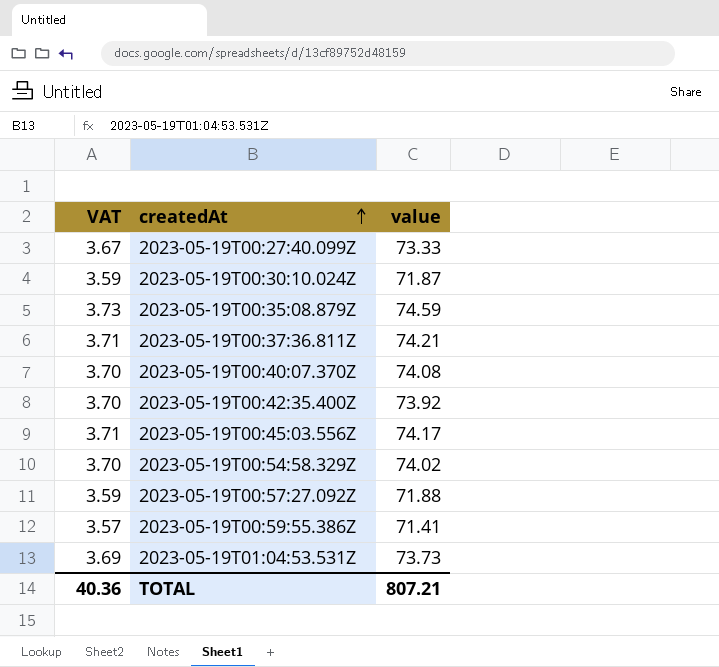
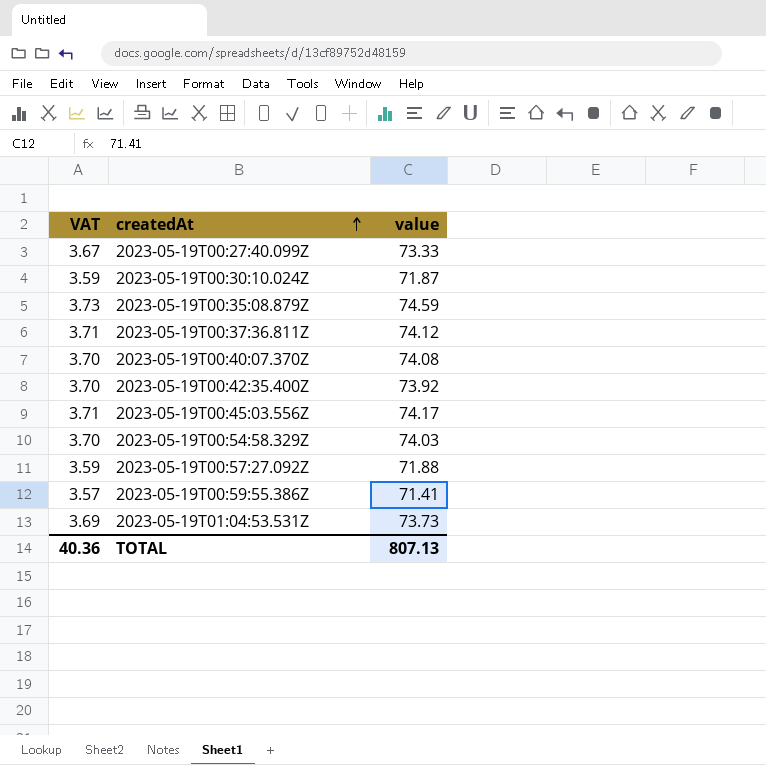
2023-05-19T00:37:36.811Z | value: 74.21 -> 74.12
2023-05-19T00:54:58.329Z | value: 74.02 -> 74.03
TOTAL | value: 807.21 -> 807.13

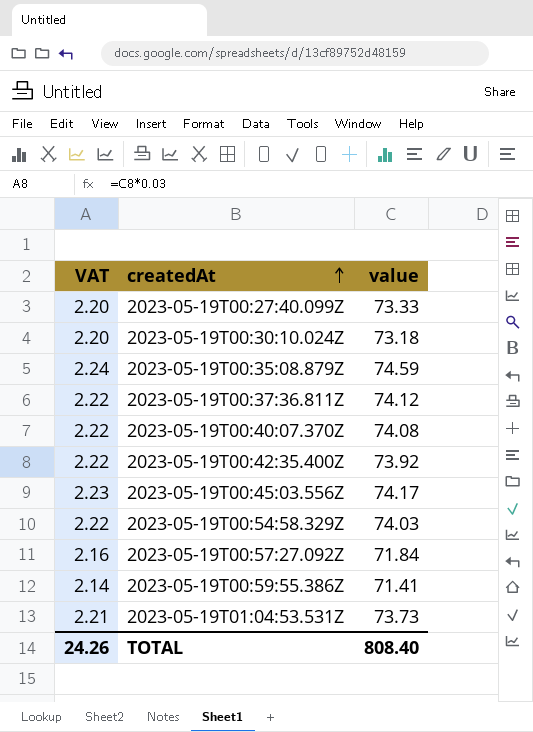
column VAT | formula: [value] * 0.05 -> [value] * 0.03
2023-05-19T00:30:10.024Z | value: 71.87 -> 73.18
2023-05-19T00:57:27.092Z | value: 71.88 -> 71.84
TOTAL | VAT: 40.36 -> 24.26
TOTAL | value: 807.13 -> 808.40

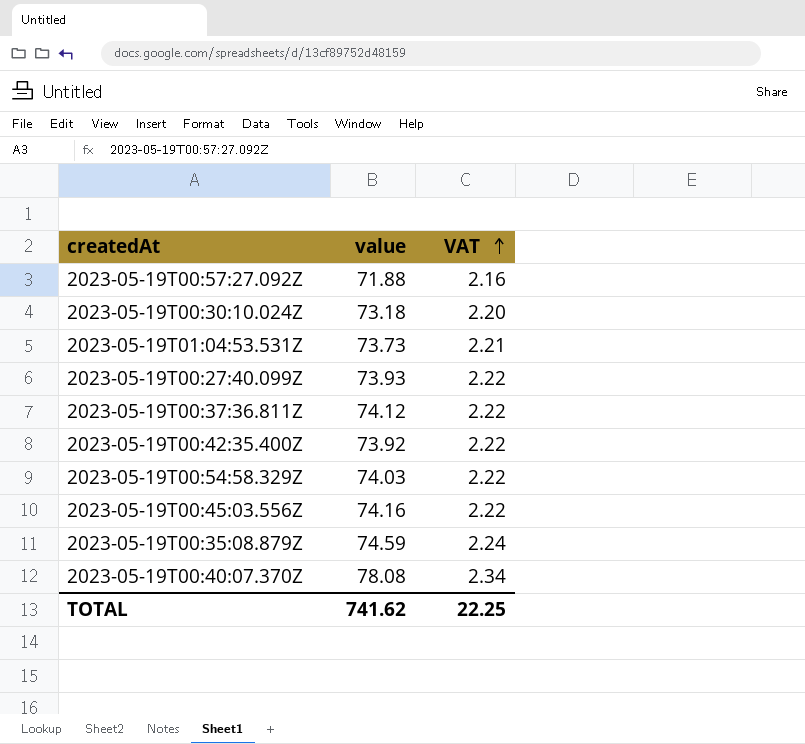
row order: createdAt ascending -> VAT ascending
column VAT | position: 1 -> 3
row 2023-05-19T00:59:55.386Z: 2.14 | 71.41 -> none
2023-05-19T00:57:27.092Z | value: 71.84 -> 71.88
2023-05-19T00:27:40.099Z | value: 73.33 -> 73.93
2023-05-19T00:27:40.099Z | VAT: 2.20 -> 2.22
2023-05-19T00:45:03.556Z | value: 74.17 -> 74.16
2023-05-19T00:45:03.556Z | VAT: 2.23 -> 2.22
2023-05-19T00:40:07.370Z | value: 74.08 -> 78.08
2023-05-19T00:40:07.370Z | VAT: 2.22 -> 2.34
TOTAL | value: 808.40 -> 741.62
TOTAL | VAT: 24.26 -> 22.25

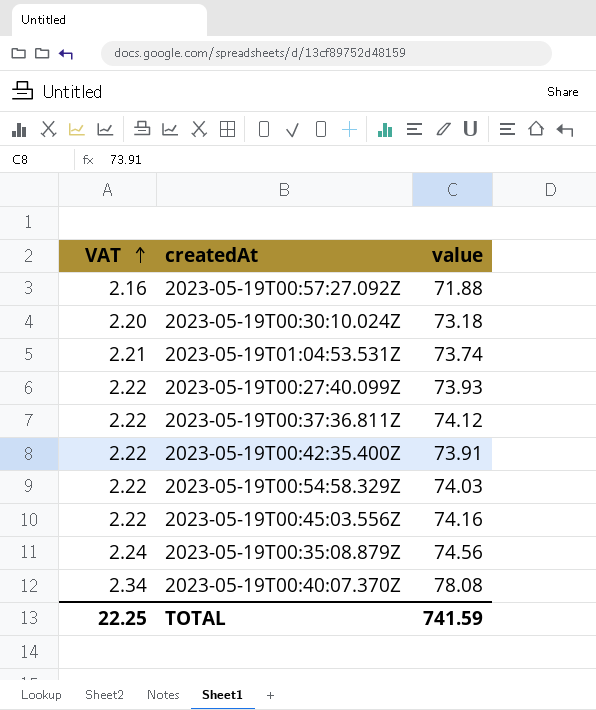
column VAT | position: 3 -> 1
2023-05-19T01:04:53.531Z | value: 73.73 -> 73.74
2023-05-19T00:42:35.400Z | value: 73.92 -> 73.91
2023-05-19T00:35:08.879Z | value: 74.59 -> 74.56
TOTAL | value: 741.62 -> 741.59

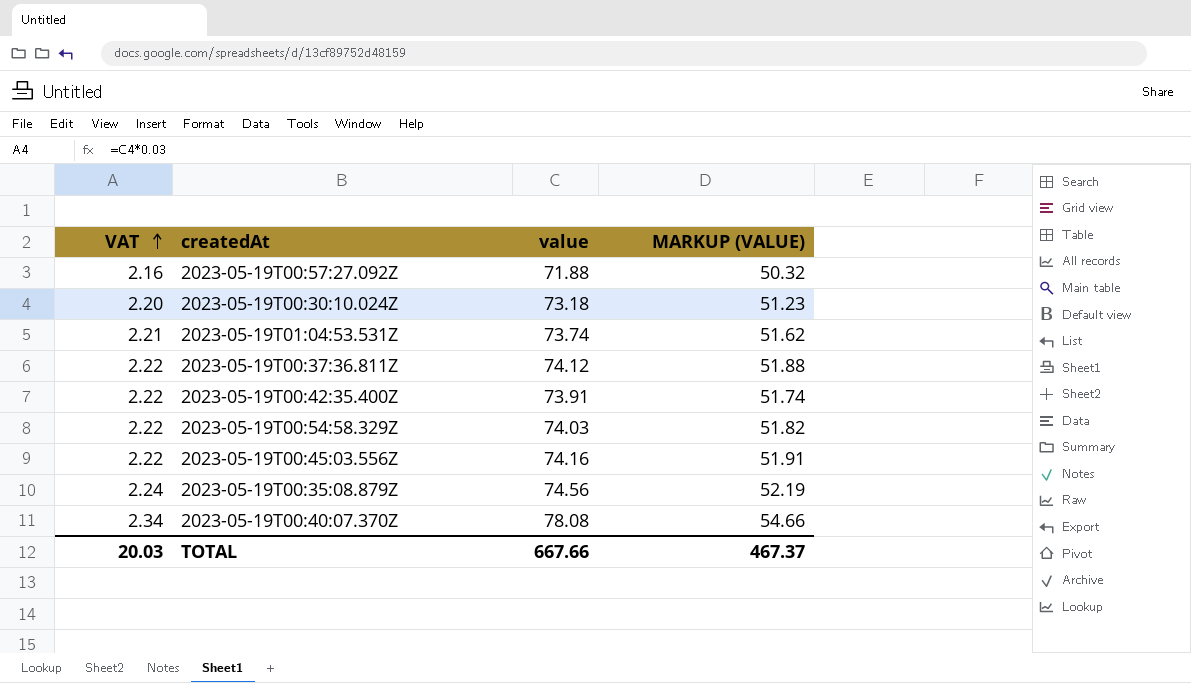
column MARKUP (VALUE) | formula: none -> [value] * 0.7
row 2023-05-19T00:27:40.099Z: 2.22 | 73.93 -> none
TOTAL | VAT: 22.25 -> 20.03
TOTAL | value: 741.59 -> 667.66

